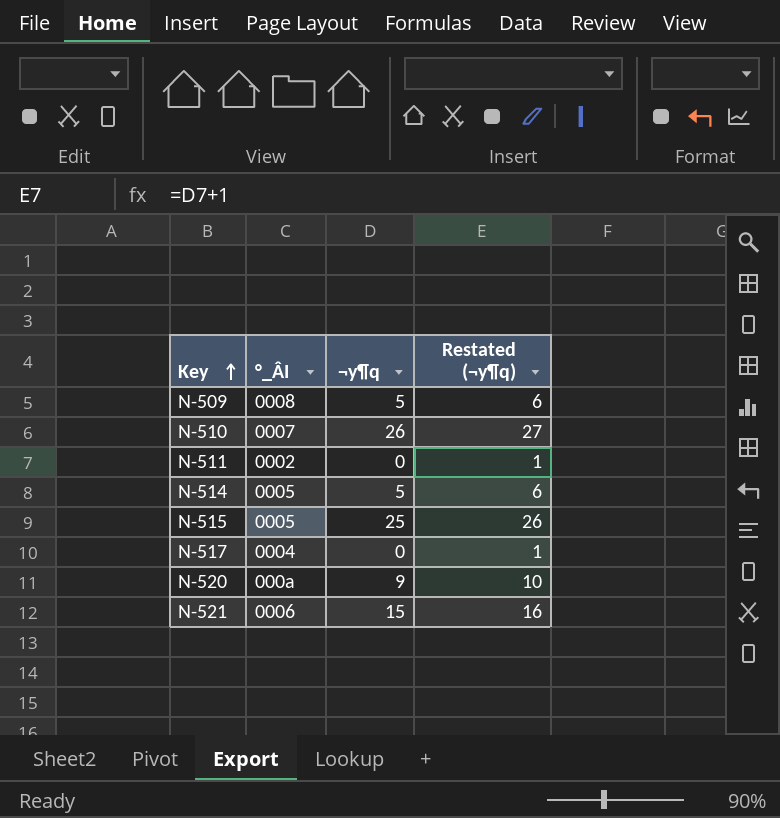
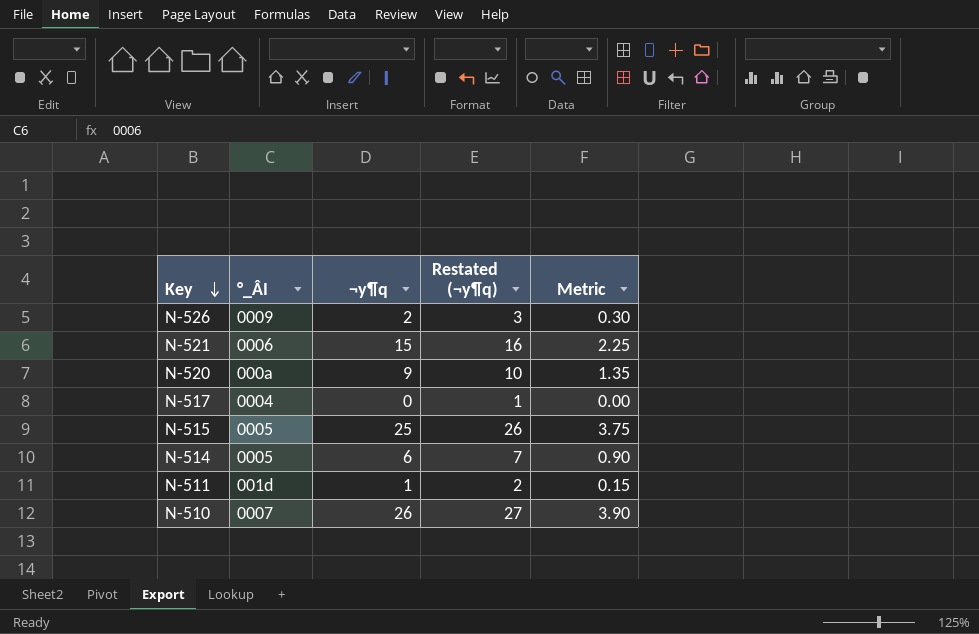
row order: Key ascending -> Key descending
column Metric | formula: none -> [¬y¶q] * 0.15
row N-509: 0008 | 5 | 6 -> none
row N-526: none -> 0009 | 2 | 3 | 0.30
N-514 | ¬y¶q: 5 -> 6
N-514 | Restated (¬y¶q): 6 -> 7
N-511 | °_ÂI: 0002 -> 001d
N-511 | ¬y¶q: 0 -> 1
N-511 | Restated (¬y¶q): 1 -> 2

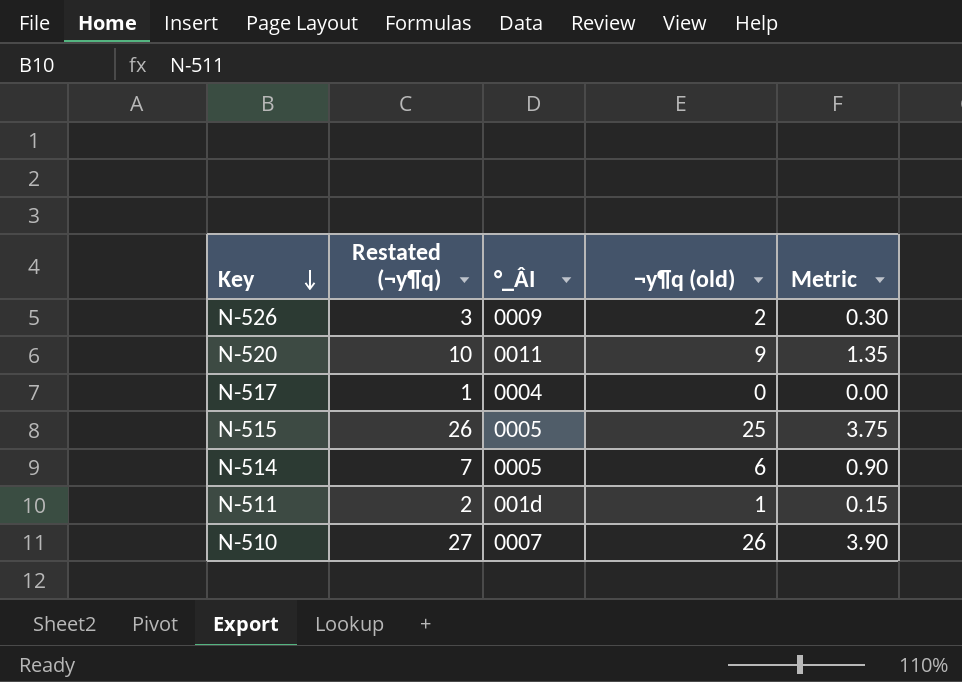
column Restated (¬y¶q) | position: 4 -> 2
column name: ¬y¶q -> ¬y¶q (old)
row N-521: 0006 | 15 | 16 | 2.25 -> none
N-520 | °_ÂI: 000a -> 0011

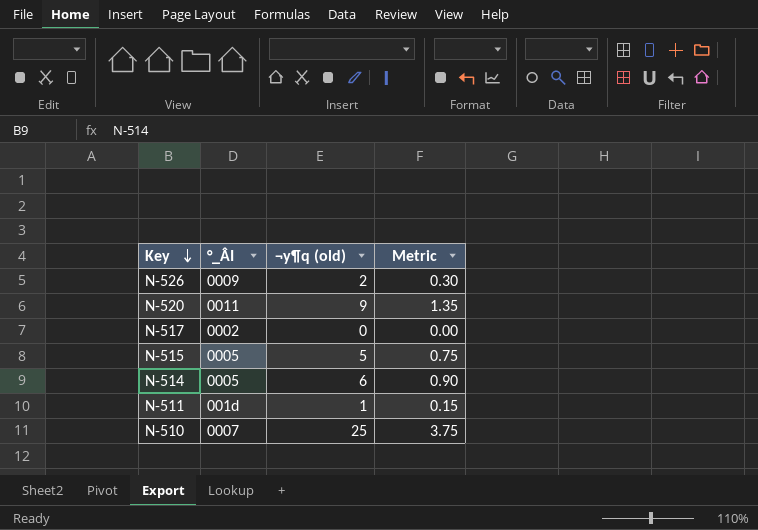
column Restated (¬y¶q) | formula: [¬y¶q (old)] + 1 -> none
N-517 | °_ÂI: 0004 -> 0002
N-515 | ¬y¶q (old): 25 -> 5
N-515 | Metric: 3.75 -> 0.75
N-510 | ¬y¶q (old): 26 -> 25
N-510 | Metric: 3.90 -> 3.75

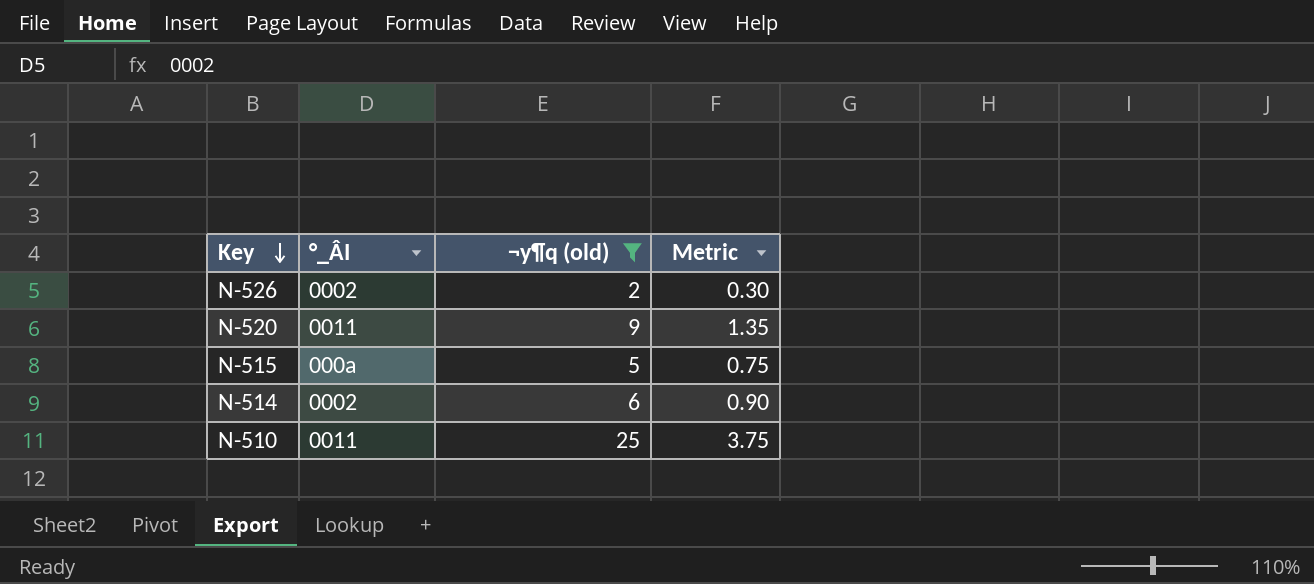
filter: none -> ¬y¶q (old) >= 2
N-526 | °_ÂI: 0009 -> 0002
N-515 | °_ÂI: 0005 -> 000a
N-514 | °_ÂI: 0005 -> 0002
N-510 | °_ÂI: 0007 -> 0011

